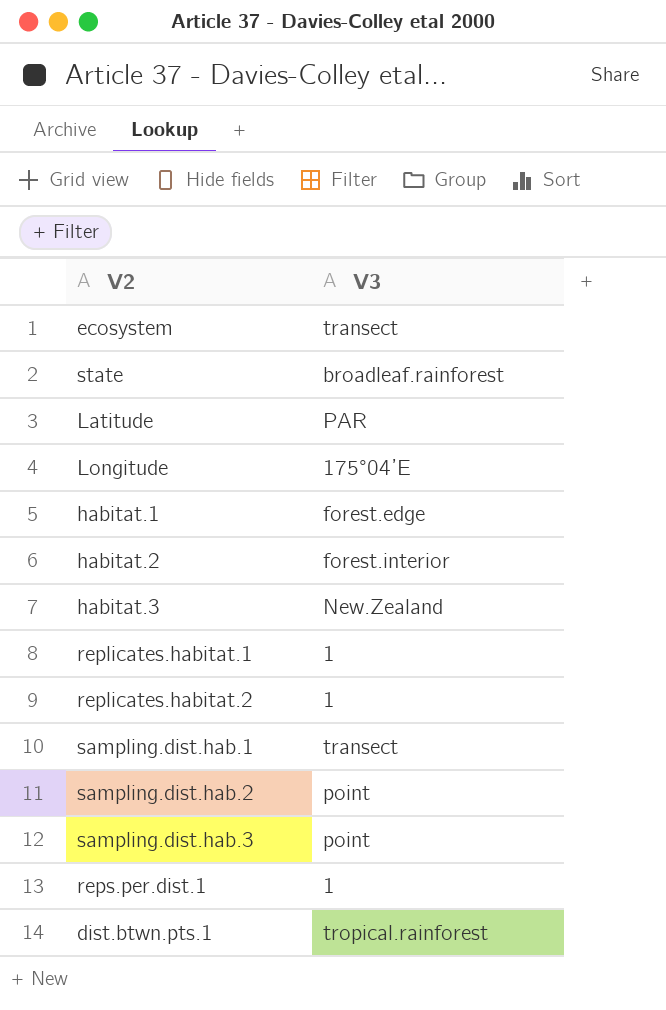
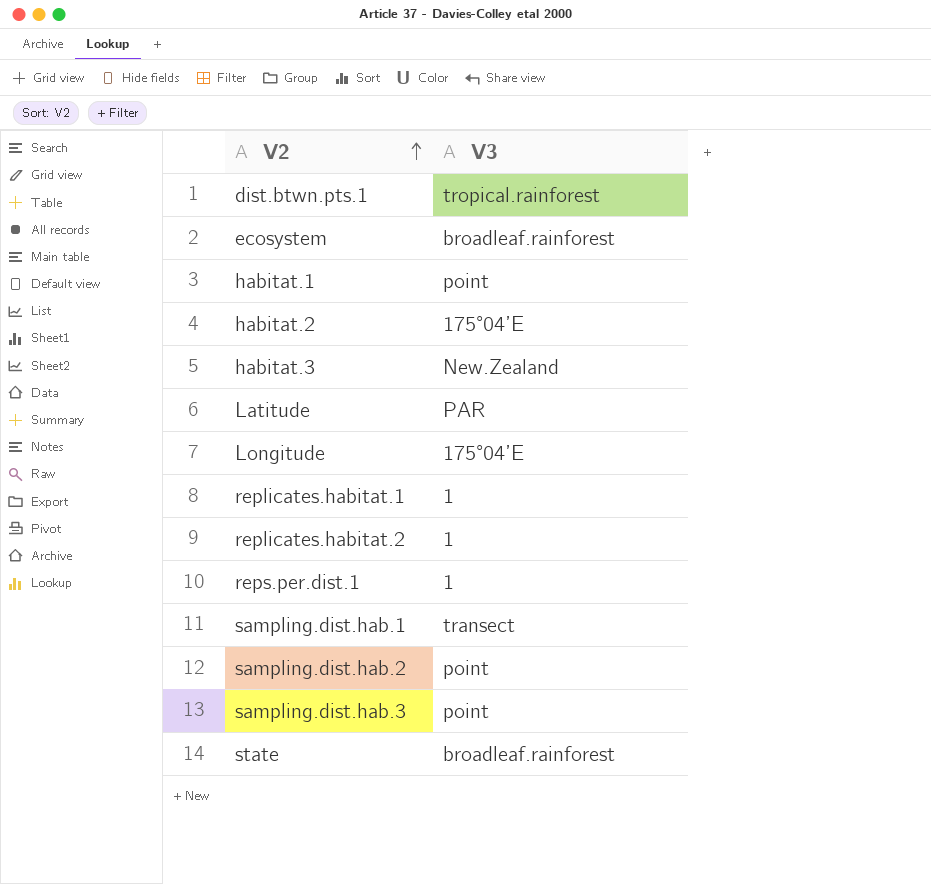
row order: none -> V2 ascending
ecosystem | V3: transect -> broadleaf.rainforest
habitat.1 | V3: forest.edge -> point
habitat.2 | V3: forest.interior -> 175°04’E

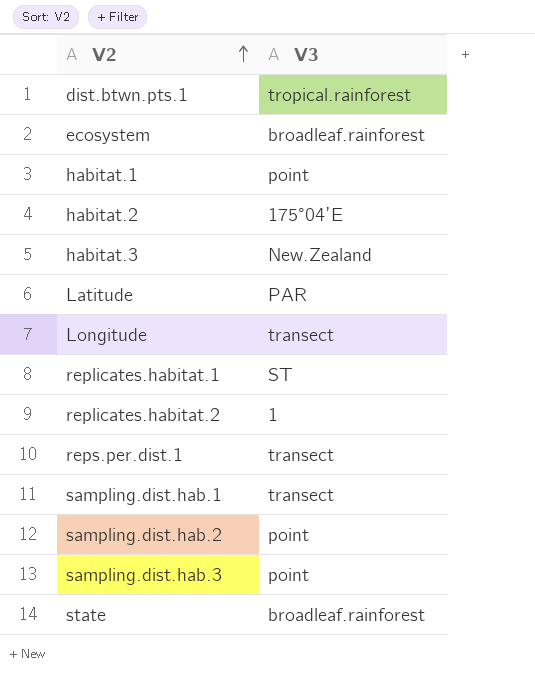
Longitude | V3: 175°04’E -> transect
replicates.habitat.1 | V3: 1 -> ST
reps.per.dist.1 | V3: 1 -> transect

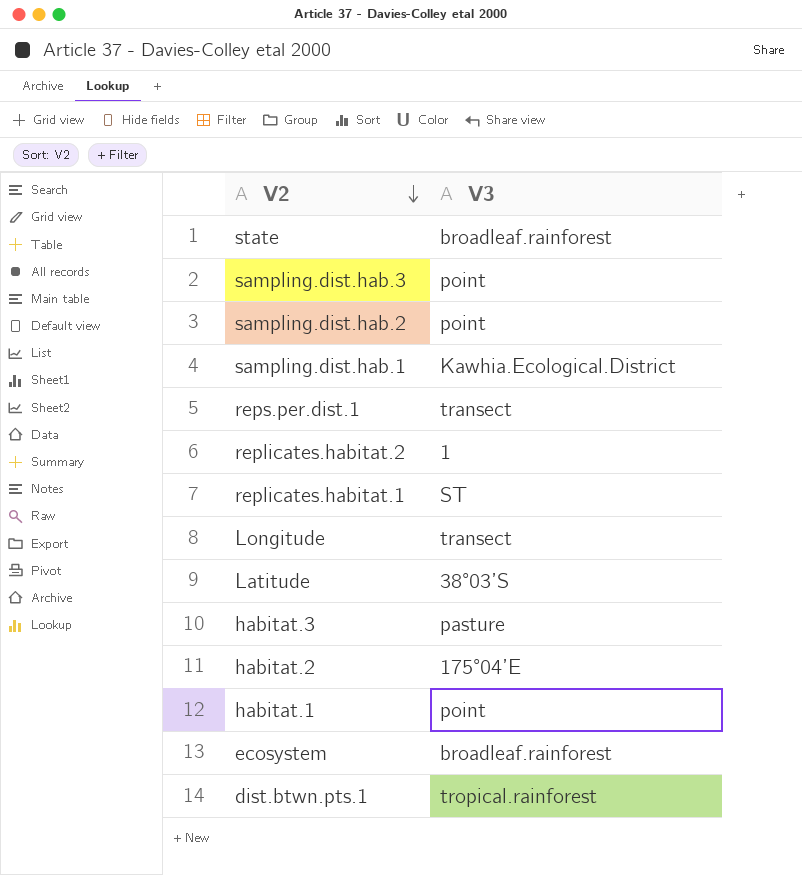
row order: V2 ascending -> V2 descending
sampling.dist.hab.1 | V3: transect -> Kawhia.Ecological.District
Latitude | V3: PAR -> 38°03’S
habitat.3 | V3: New.Zealand -> pasture

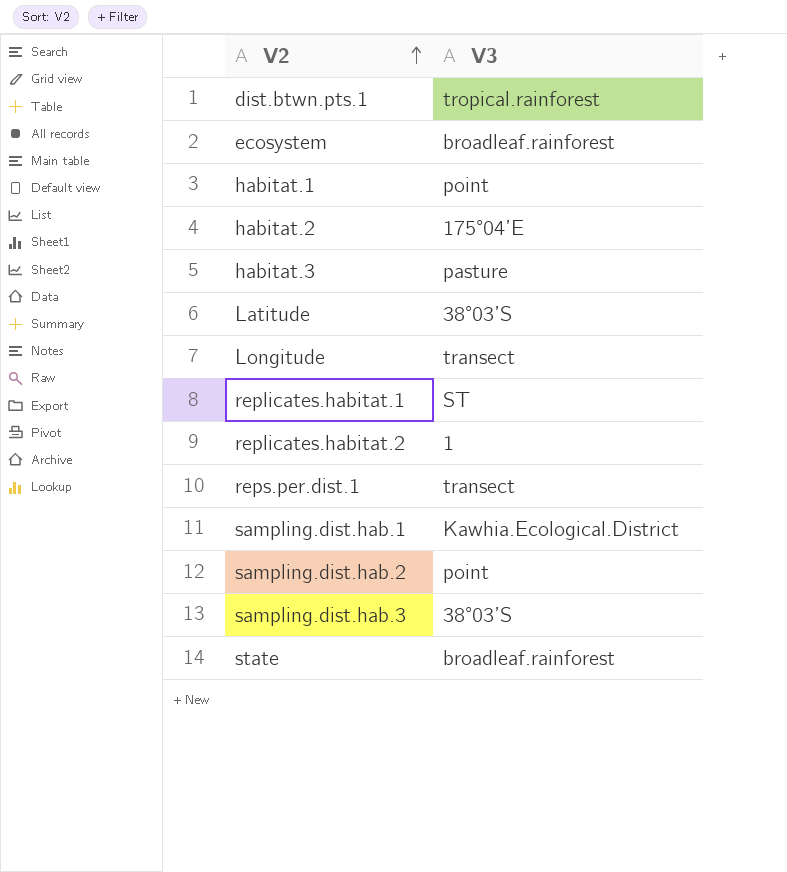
row order: V2 descending -> V2 ascending
sampling.dist.hab.3 | V3: point -> 38°03’S

